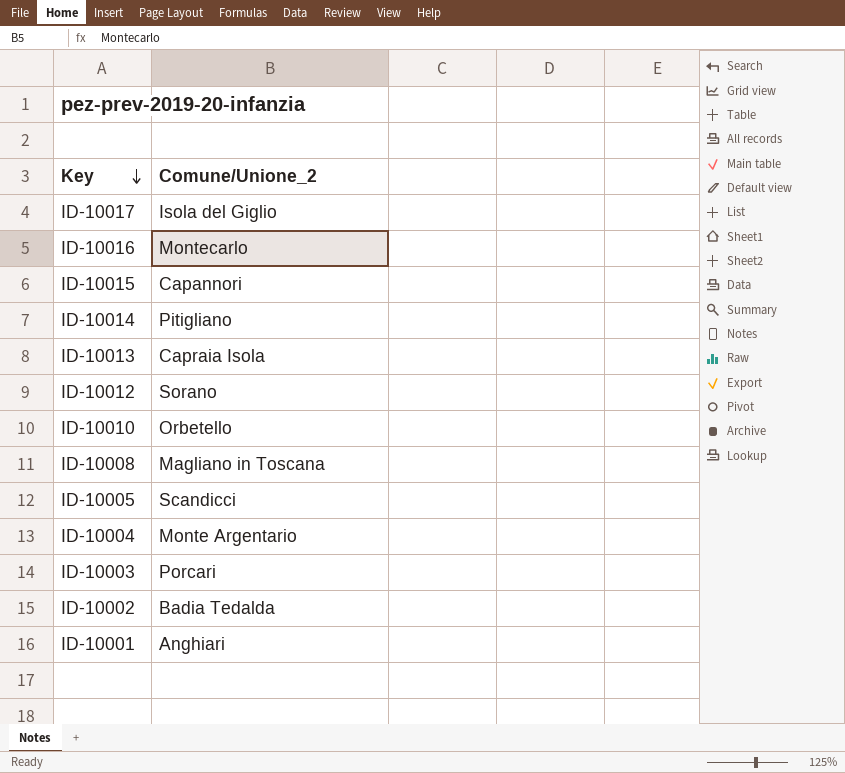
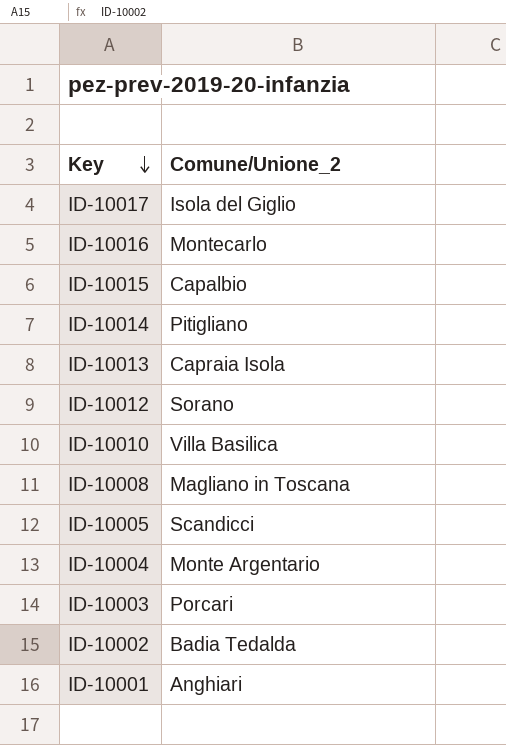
ID-10015 | Comune/Unione_2: Capannori -> Capalbio
ID-10010 | Comune/Unione_2: Orbetello -> Villa Basilica

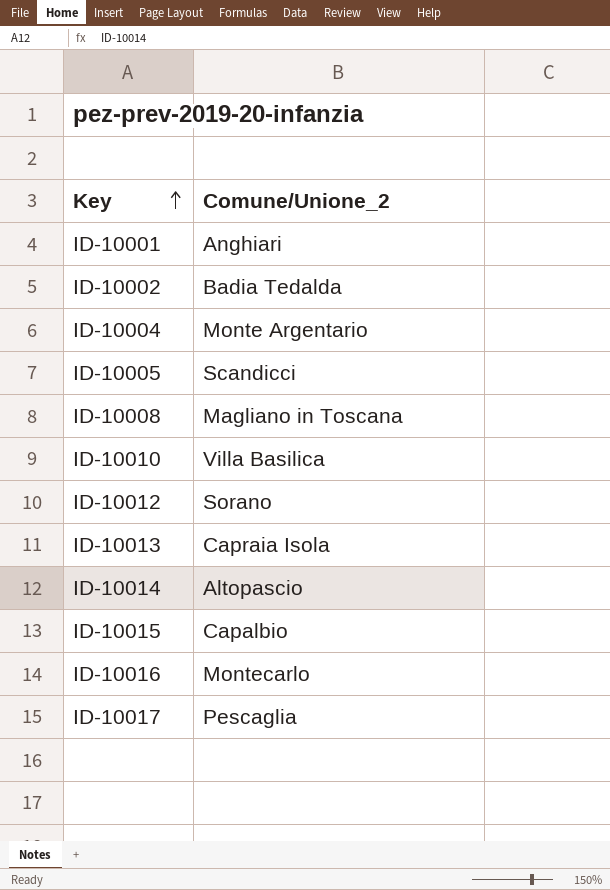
row order: Key descending -> Key ascending
row ID-10003: Porcari -> none
ID-10014 | Comune/Unione_2: Pitigliano -> Altopascio
ID-10017 | Comune/Unione_2: Isola del Giglio -> Pescaglia

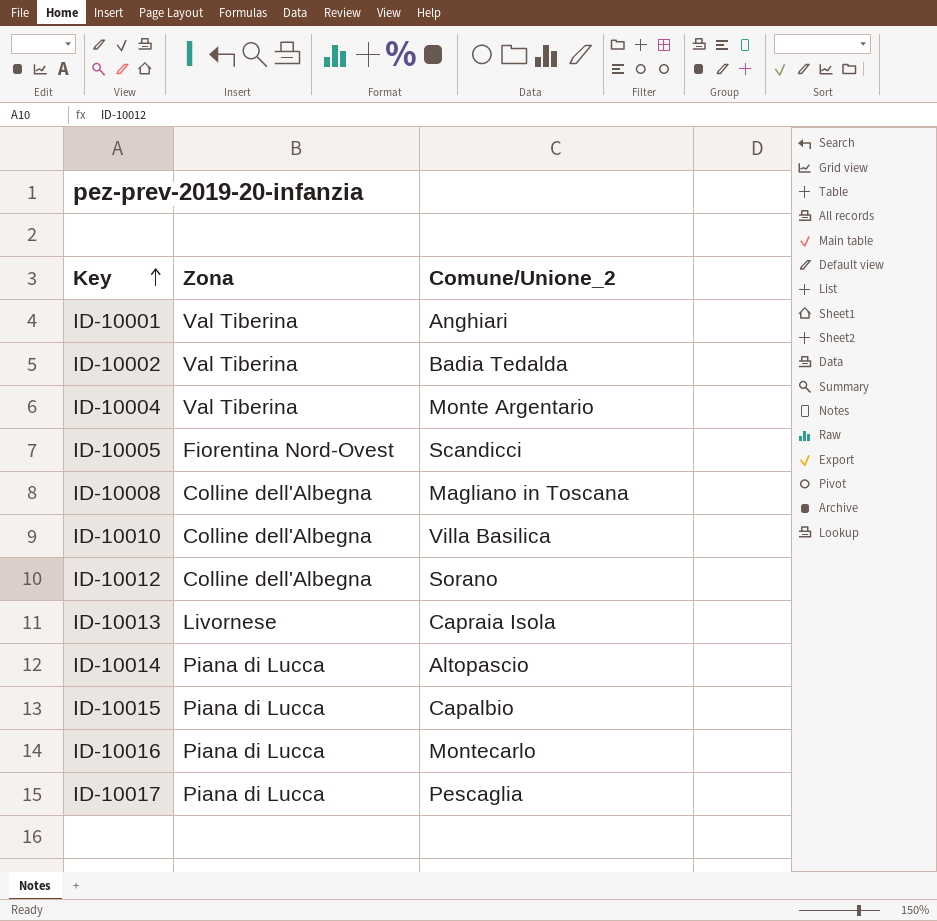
column Zona | position: none -> 2

